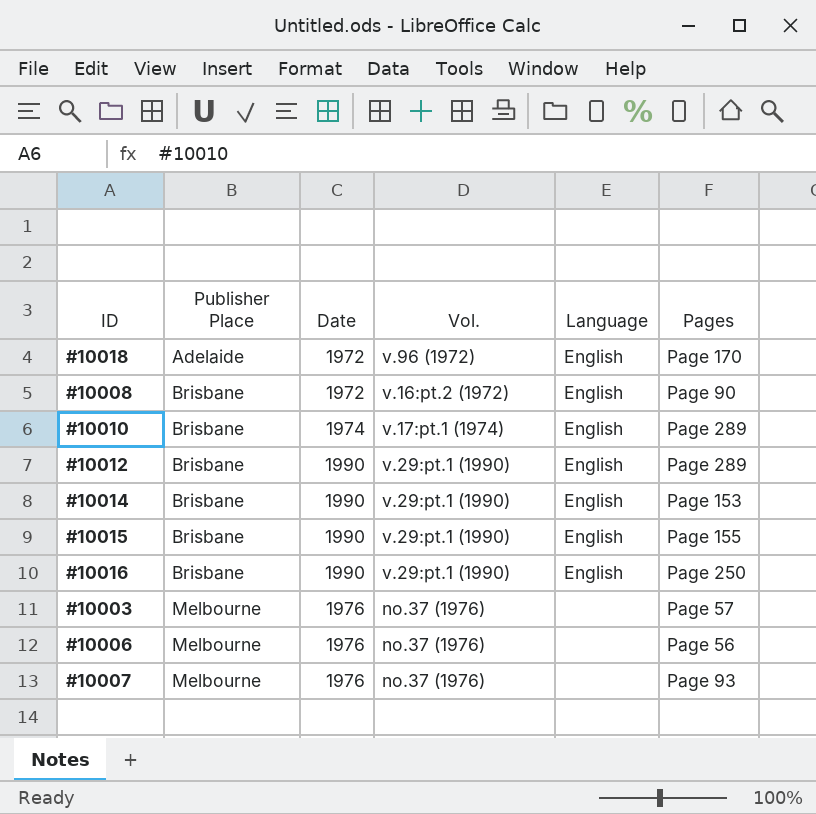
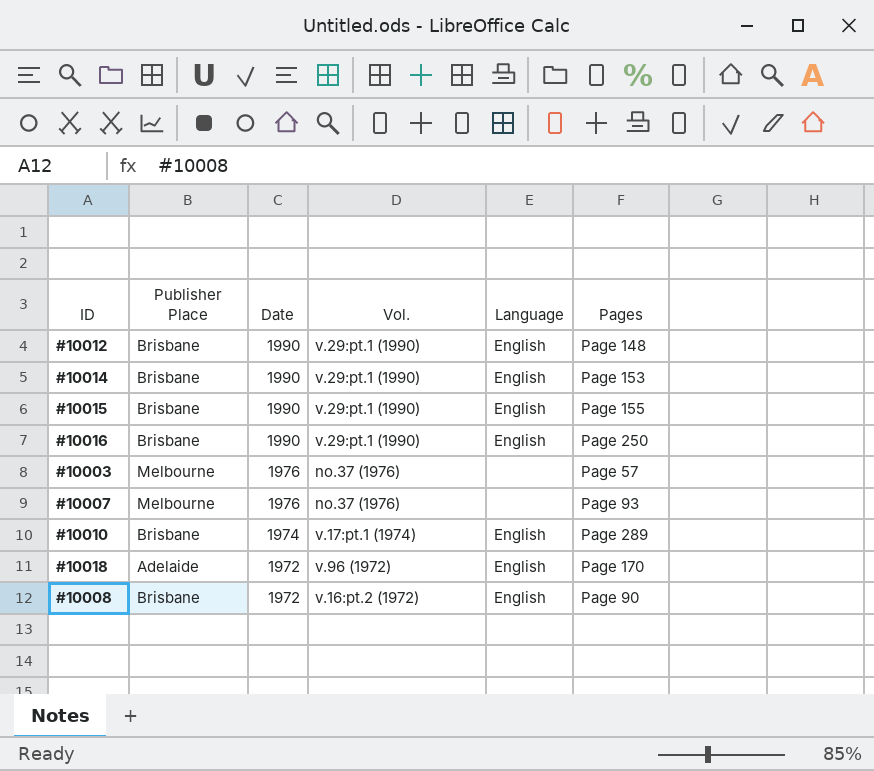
row order: Publisher Place ascending -> Date descending
row #10006: Melbourne | 1976 | no.37 (1976) | none | Page 56 -> none
#10012 | Pages: Page 289 -> Page 148

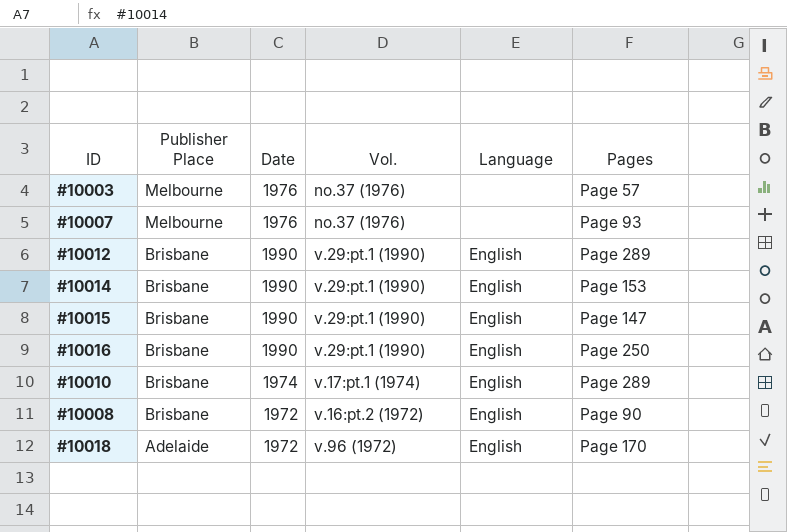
row order: Date descending -> Publisher Place descending
#10012 | Pages: Page 148 -> Page 289
#10015 | Pages: Page 155 -> Page 147

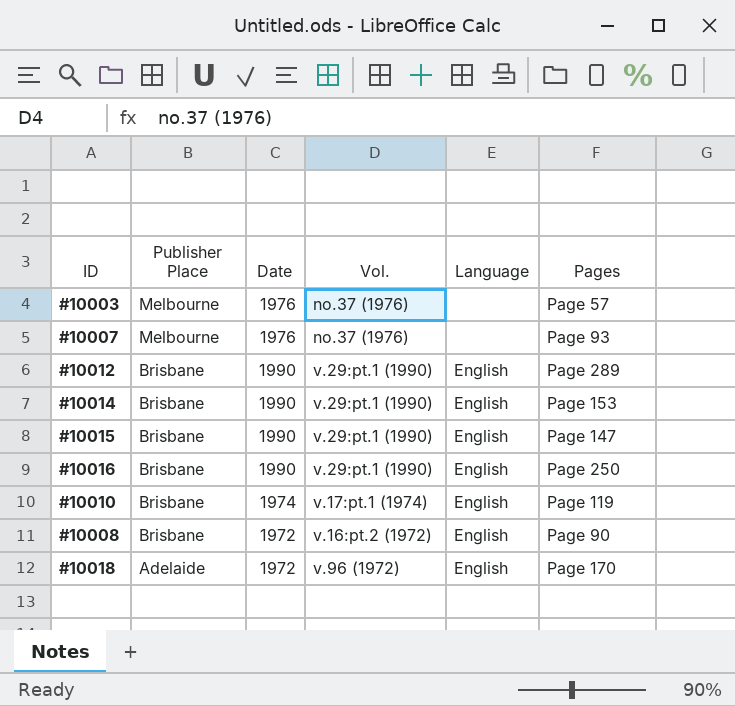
#10010 | Pages: Page 289 -> Page 119

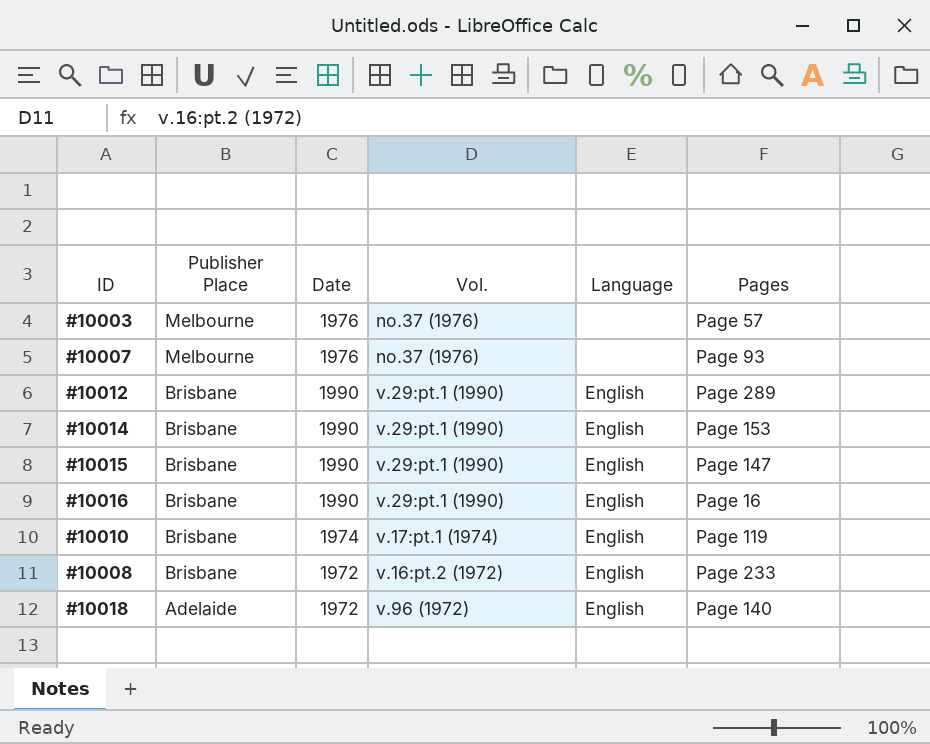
#10016 | Pages: Page 250 -> Page 16
#10008 | Pages: Page 90 -> Page 233
#10018 | Pages: Page 170 -> Page 140

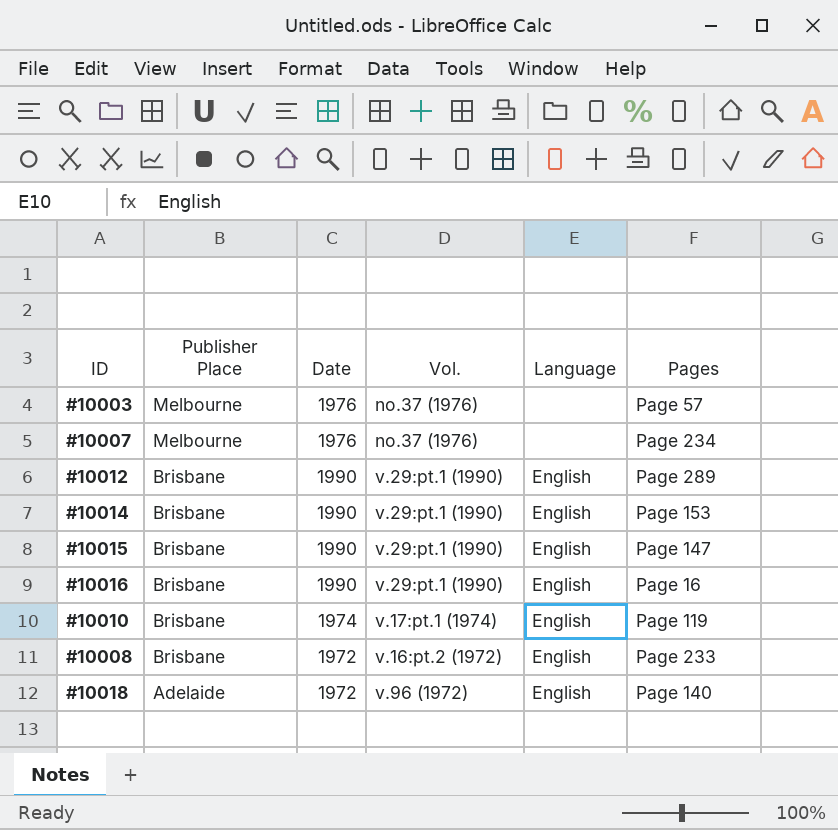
#10007 | Pages: Page 93 -> Page 234

